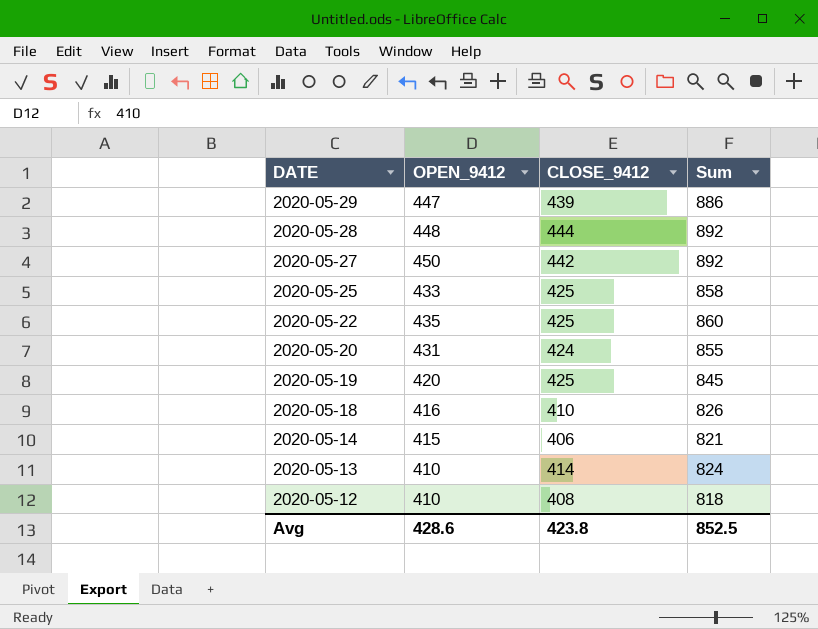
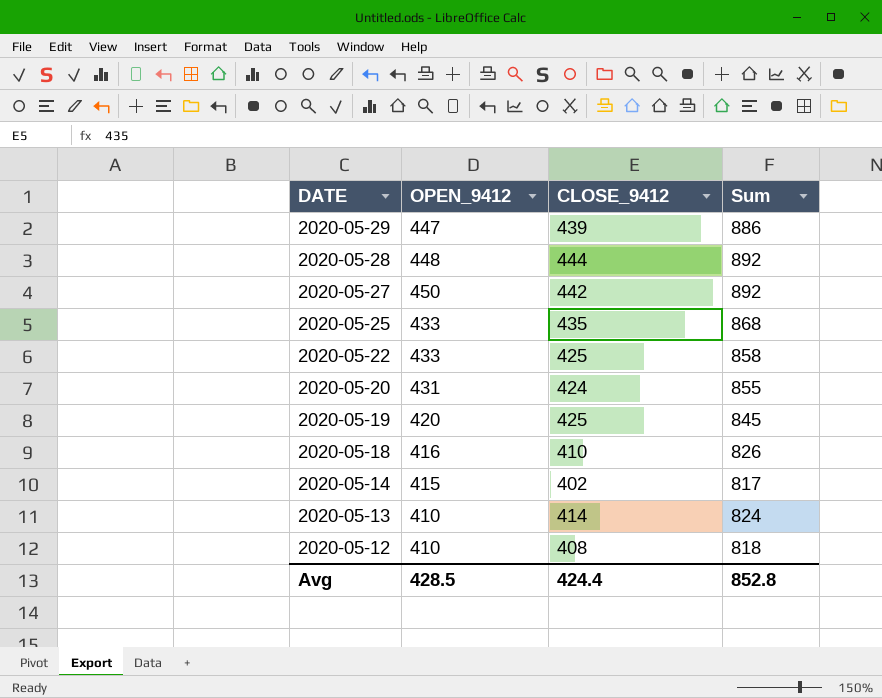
2020-05-25 | CLOSE_9412: 425 -> 435
2020-05-25 | Sum: 858 -> 868
2020-05-22 | OPEN_9412: 435 -> 433
2020-05-22 | Sum: 860 -> 858
2020-05-14 | CLOSE_9412: 406 -> 402
2020-05-14 | Sum: 821 -> 817
Avg | OPEN_9412: 428.6 -> 428.5
Avg | CLOSE_9412: 423.8 -> 424.4
Avg | Sum: 852.5 -> 852.8

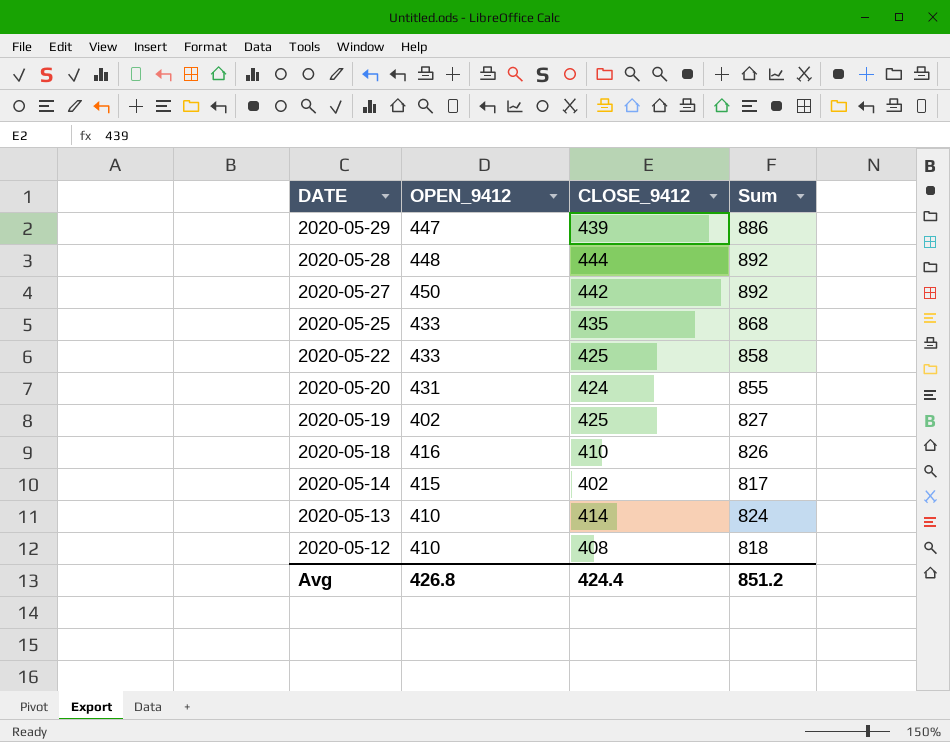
2020-05-19 | OPEN_9412: 420 -> 402
2020-05-19 | Sum: 845 -> 827
Avg | OPEN_9412: 428.5 -> 426.8
Avg | Sum: 852.8 -> 851.2

